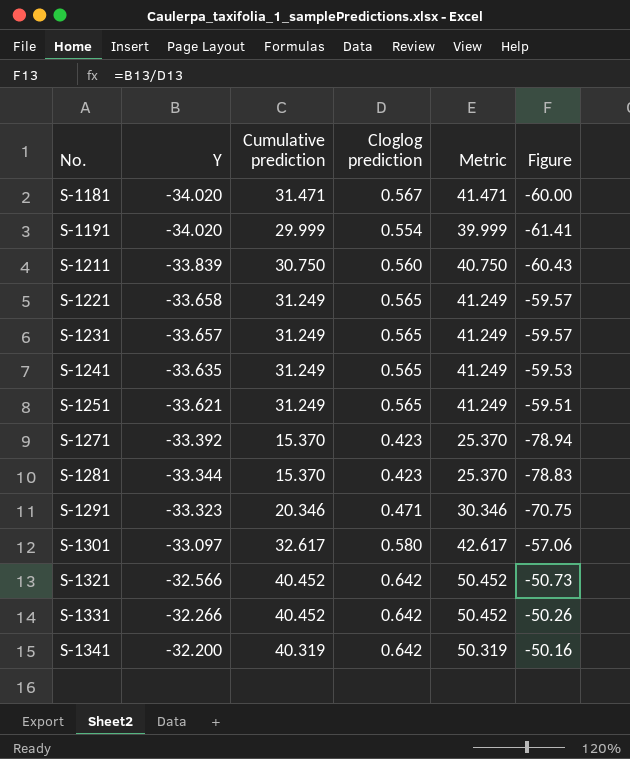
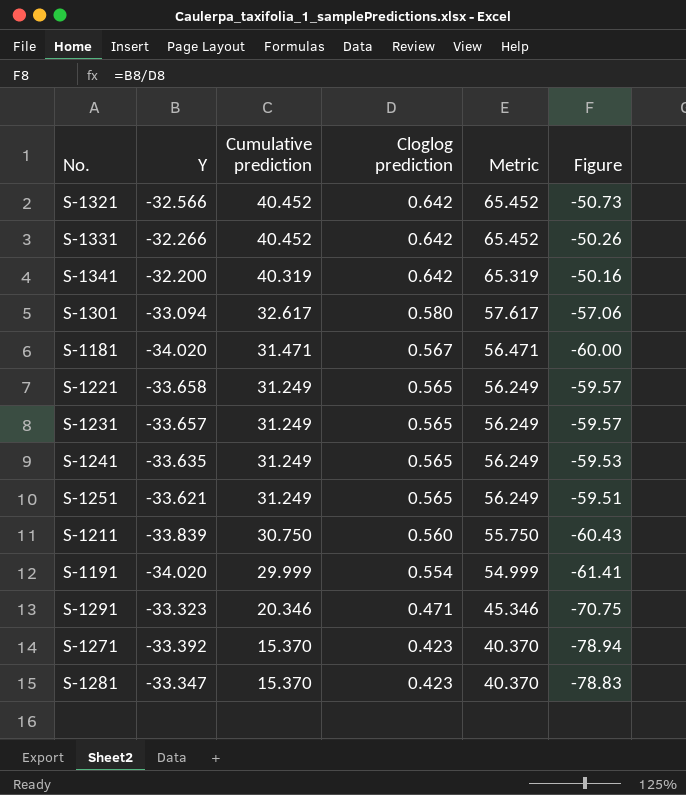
row order: No. ascending -> Cumulative prediction descending
column Metric | formula: [Cumulative prediction] + 10 -> [Cumulative prediction] + 25
S-1301 | Y: -33.097 -> -33.094
S-1281 | Y: -33.344 -> -33.347

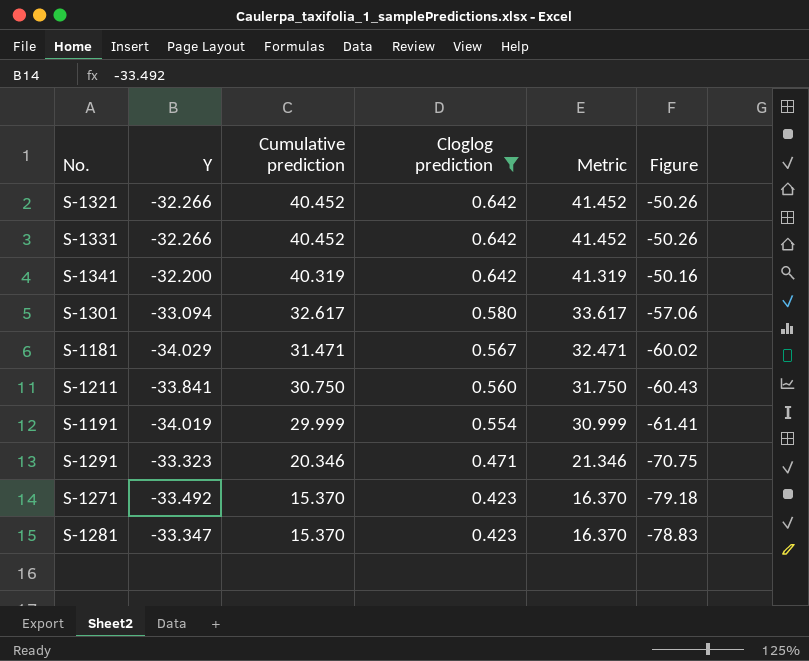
filter: none -> Cloglog prediction != 0.565
column Metric | formula: [Cumulative prediction] + 25 -> [Cumulative prediction] + 1
S-1321 | Y: -32.566 -> -32.266
S-1321 | Figure: -50.73 -> -50.26
S-1181 | Y: -34.020 -> -34.029
S-1181 | Figure: -60.00 -> -60.02
S-1211 | Y: -33.839 -> -33.841
S-1191 | Y: -34.020 -> -34.019
S-1271 | Y: -33.392 -> -33.492
S-1271 | Figure: -78.94 -> -79.18

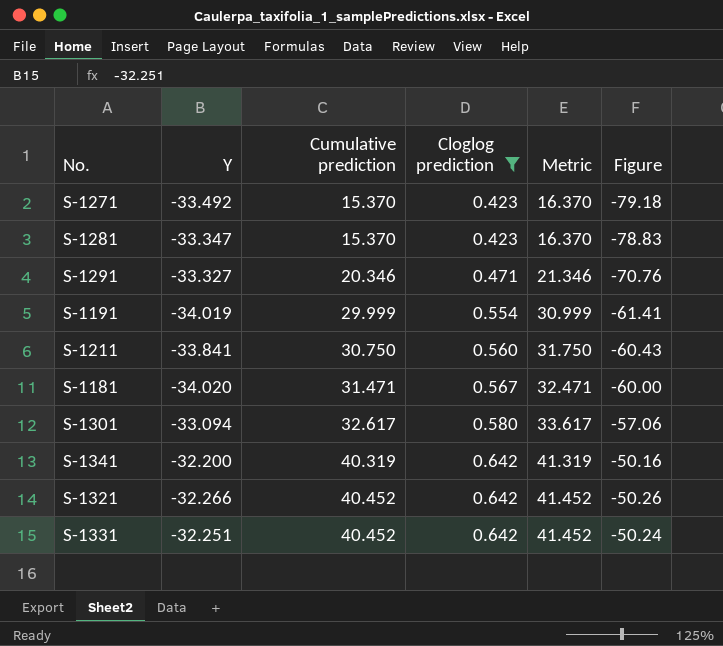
row order: Cumulative prediction descending -> Cumulative prediction ascending
S-1291 | Y: -33.323 -> -33.327
S-1291 | Figure: -70.75 -> -70.76
S-1181 | Y: -34.029 -> -34.020
S-1181 | Figure: -60.02 -> -60.00
S-1331 | Y: -32.266 -> -32.251
S-1331 | Figure: -50.26 -> -50.24

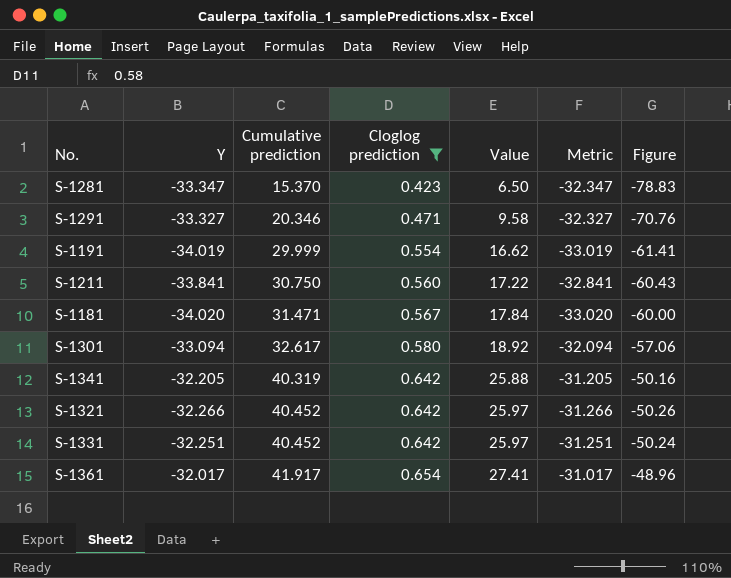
column Value | formula: none -> [Cumulative prediction] * [Cloglog prediction]
column Metric | formula: [Cumulative prediction] + 1 -> [Y] + 1
row S-1271: -33.492 | 15.370 | 0.423 | 16.370 | -79.18 -> none
S-1341 | Y: -32.200 -> -32.205
row S-1361: none -> -32.017 | 41.917 | 0.654 | 27.41 | -31.017 | -48.96

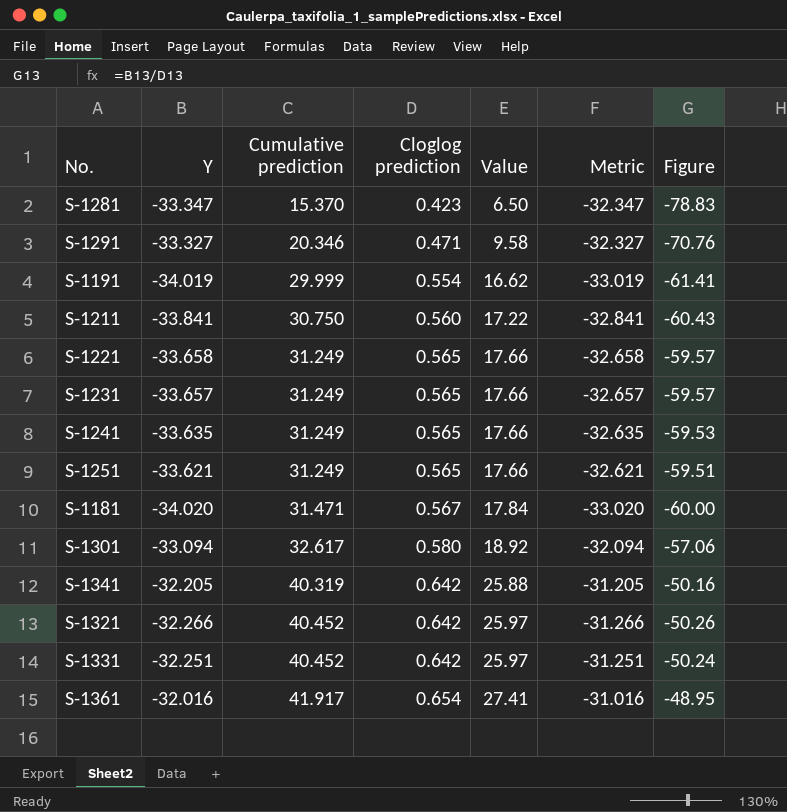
filter: Cloglog prediction != 0.565 -> none
S-1361 | Y: -32.017 -> -32.016
S-1361 | Metric: -31.017 -> -31.016
S-1361 | Figure: -48.96 -> -48.95

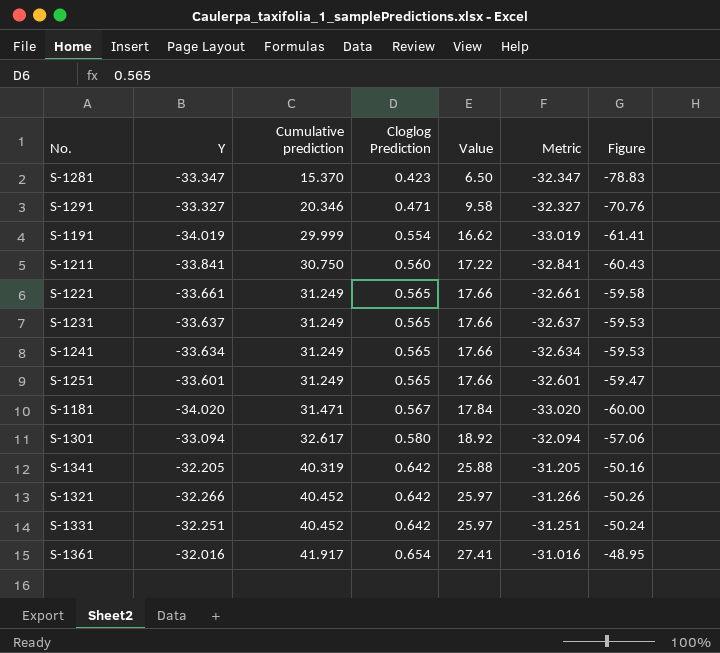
column name: Cloglog prediction -> Cloglog Prediction
S-1221 | Y: -33.658 -> -33.661
S-1221 | Metric: -32.658 -> -32.661
S-1221 | Figure: -59.57 -> -59.58
S-1231 | Y: -33.657 -> -33.637
S-1231 | Metric: -32.657 -> -32.637
S-1231 | Figure: -59.57 -> -59.53
S-1241 | Y: -33.635 -> -33.634
S-1241 | Metric: -32.635 -> -32.634
S-1251 | Y: -33.621 -> -33.601
S-1251 | Metric: -32.621 -> -32.601
S-1251 | Figure: -59.51 -> -59.47

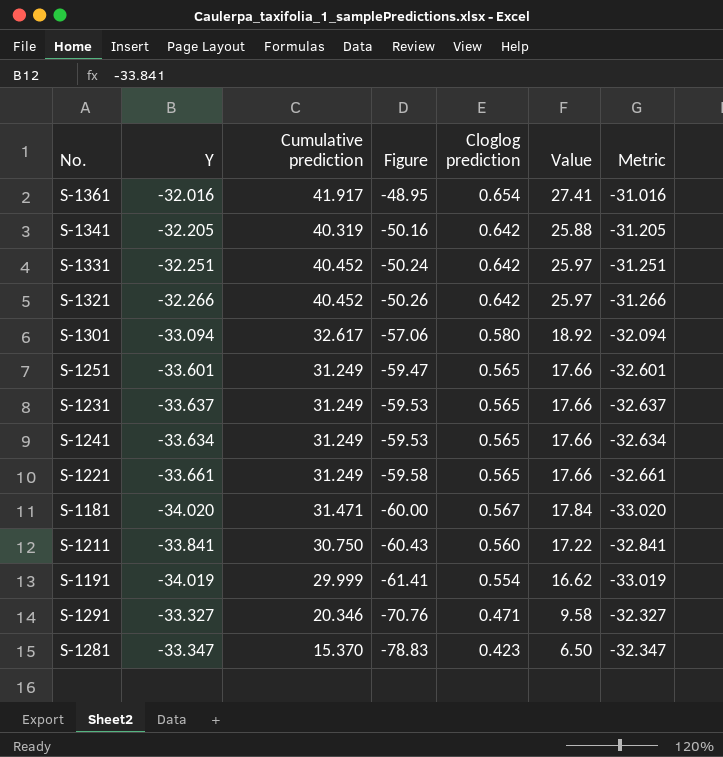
row order: Cumulative prediction ascending -> Figure descending
column Figure | position: 7 -> 4
column name: Cloglog Prediction -> Cloglog prediction

